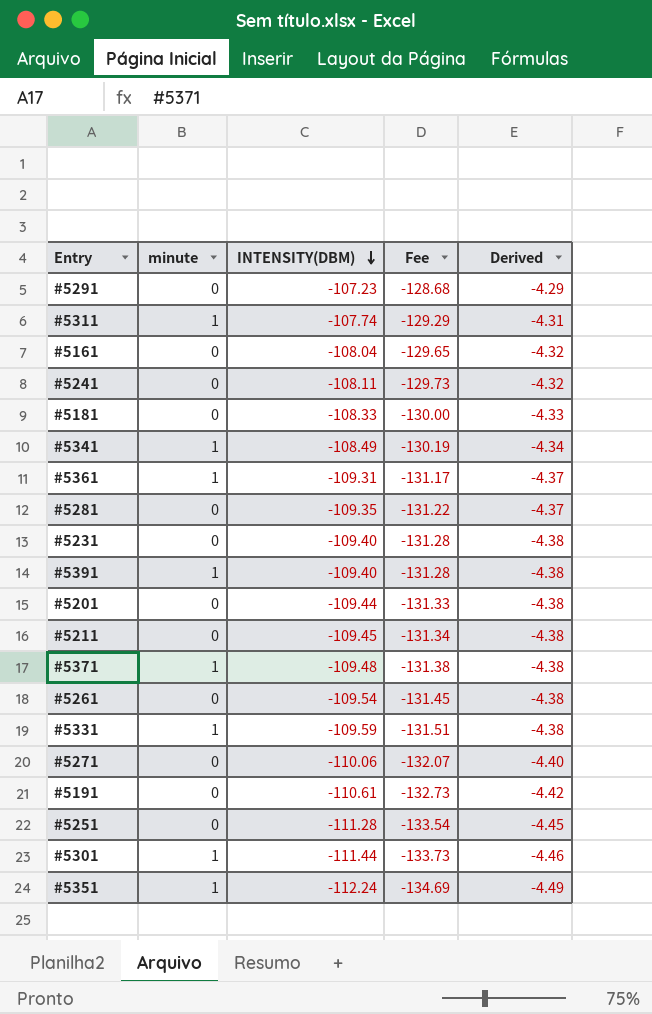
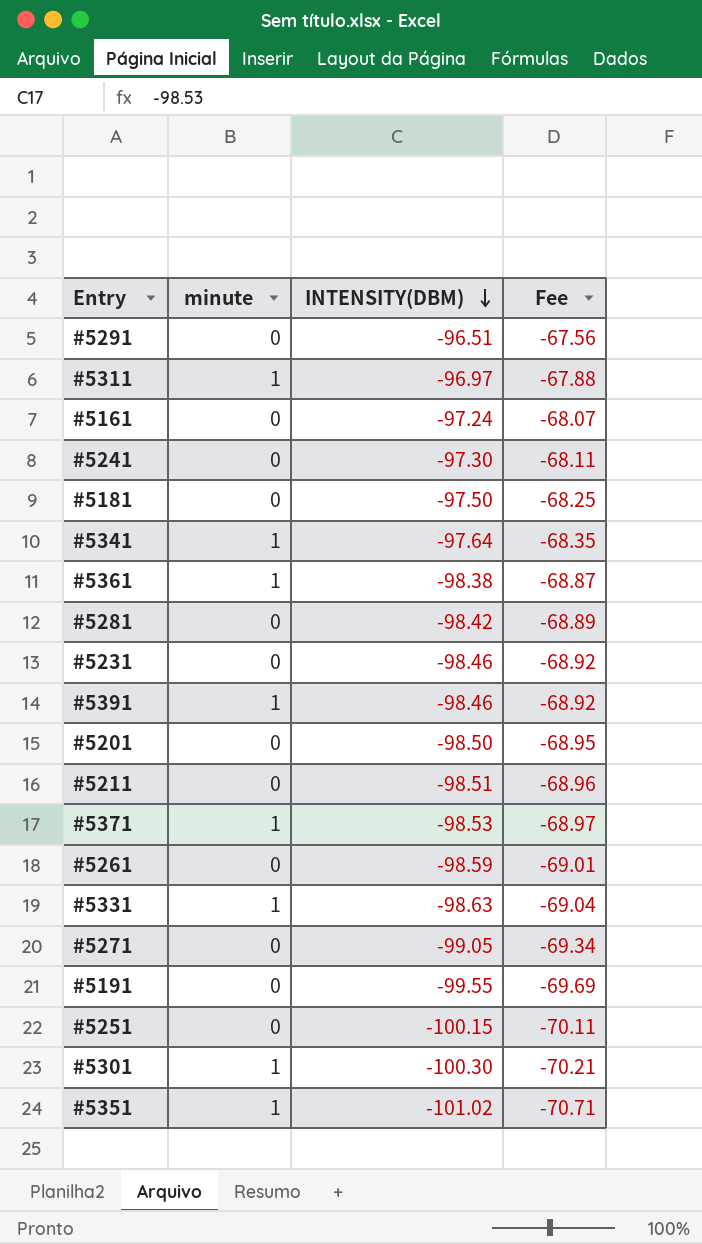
column Derived | formula: [INTENSITY(DBM)] * 0.04 -> none
column Fee | formula: [INTENSITY(DBM)] * 1.2 -> [INTENSITY(DBM)] * 0.7
#5291 | INTENSITY(DBM): -107.23 -> -96.51
#5311 | INTENSITY(DBM): -107.74 -> -96.97
#5161 | INTENSITY(DBM): -108.04 -> -97.24
#5241 | INTENSITY(DBM): -108.11 -> -97.30
#5181 | INTENSITY(DBM): -108.33 -> -97.50
#5341 | INTENSITY(DBM): -108.49 -> -97.64
#5361 | INTENSITY(DBM): -109.31 -> -98.38
#5281 | INTENSITY(DBM): -109.35 -> -98.42
#5231 | INTENSITY(DBM): -109.40 -> -98.46
#5391 | INTENSITY(DBM): -109.40 -> -98.46
#5201 | INTENSITY(DBM): -109.44 -> -98.50
#5211 | INTENSITY(DBM): -109.45 -> -98.51
#5371 | INTENSITY(DBM): -109.48 -> -98.53
#5261 | INTENSITY(DBM): -109.54 -> -98.59
#5331 | INTENSITY(DBM): -109.59 -> -98.63
#5271 | INTENSITY(DBM): -110.06 -> -99.05
#5191 | INTENSITY(DBM): -110.61 -> -99.55
#5251 | INTENSITY(DBM): -111.28 -> -100.15
#5301 | INTENSITY(DBM): -111.44 -> -100.30
#5351 | INTENSITY(DBM): -112.24 -> -101.02

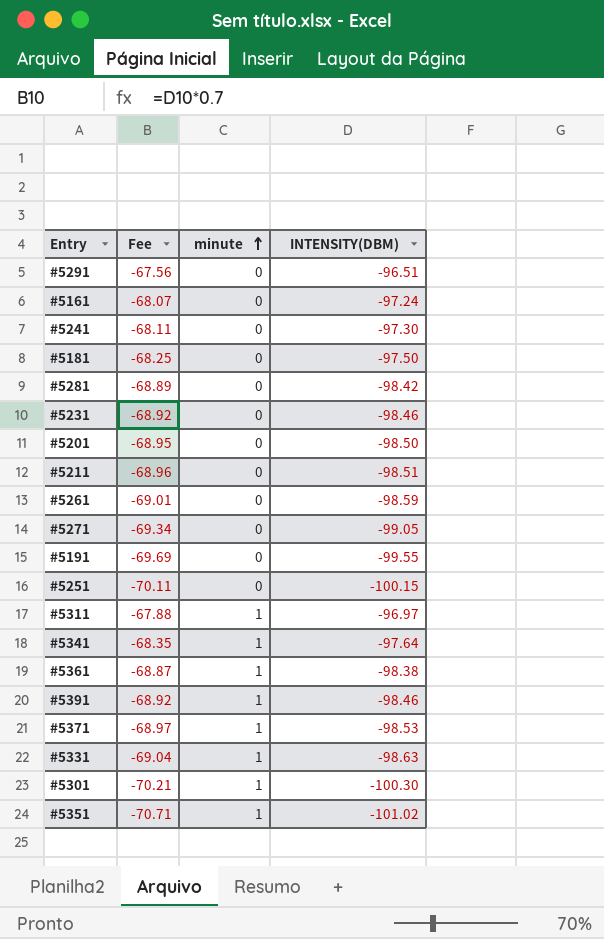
row order: INTENSITY(DBM) descending -> minute ascending
column Fee | position: 4 -> 2

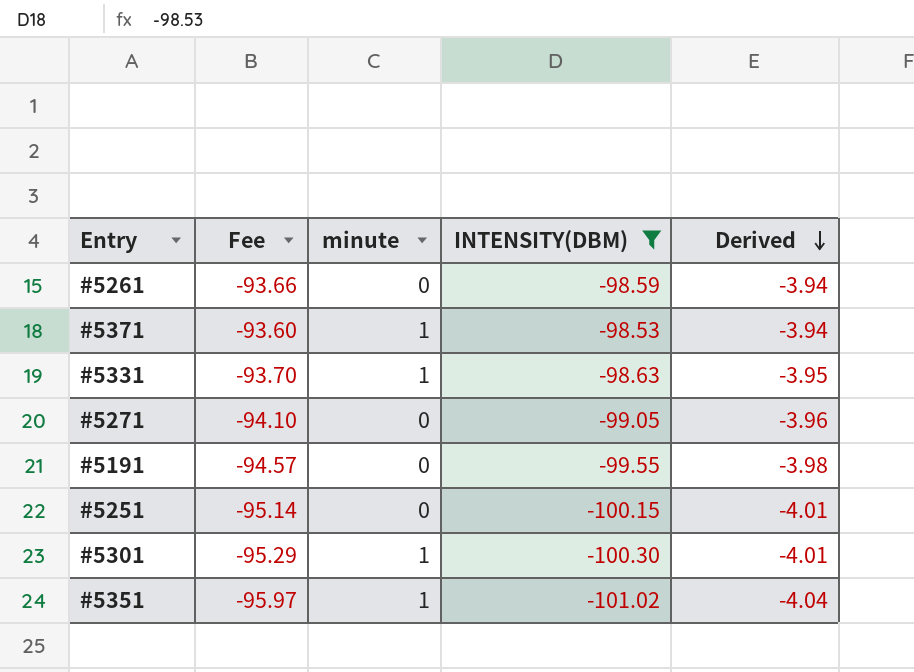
filter: none -> INTENSITY(DBM) <= -98.53
row order: minute ascending -> Derived descending
column Fee | formula: [INTENSITY(DBM)] * 0.7 -> [INTENSITY(DBM)] * 0.95
column Derived | formula: none -> [INTENSITY(DBM)] * 0.04

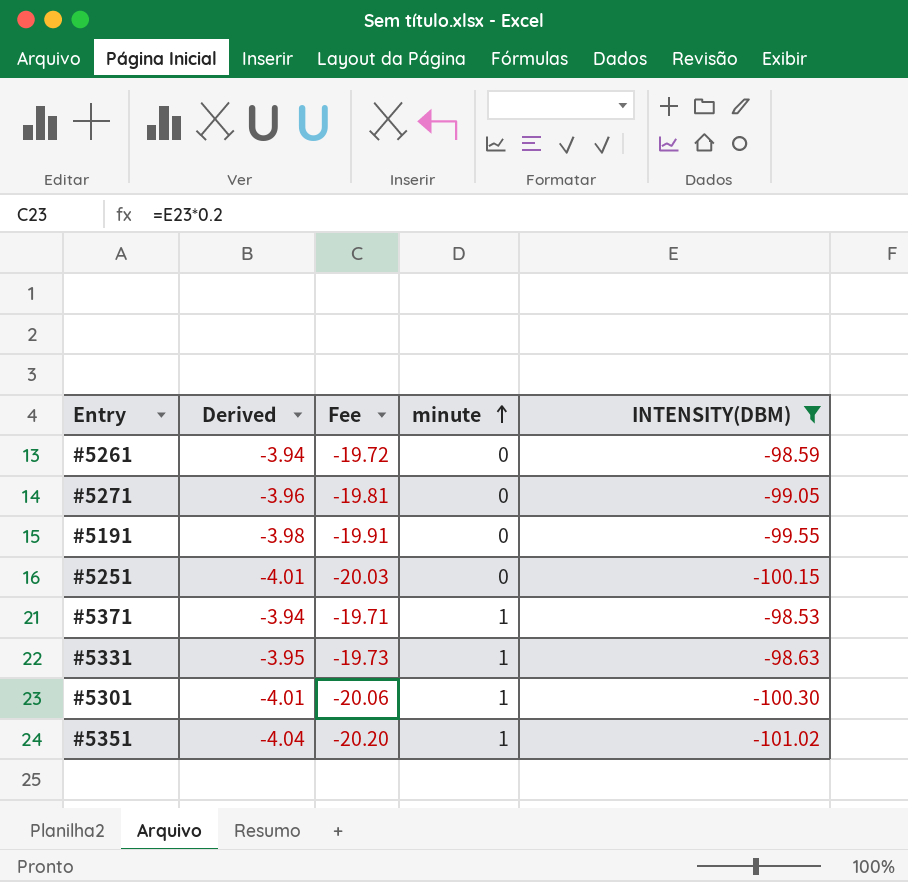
row order: Derived descending -> minute ascending
column Derived | position: 5 -> 2
column Fee | formula: [INTENSITY(DBM)] * 0.95 -> [INTENSITY(DBM)] * 0.2

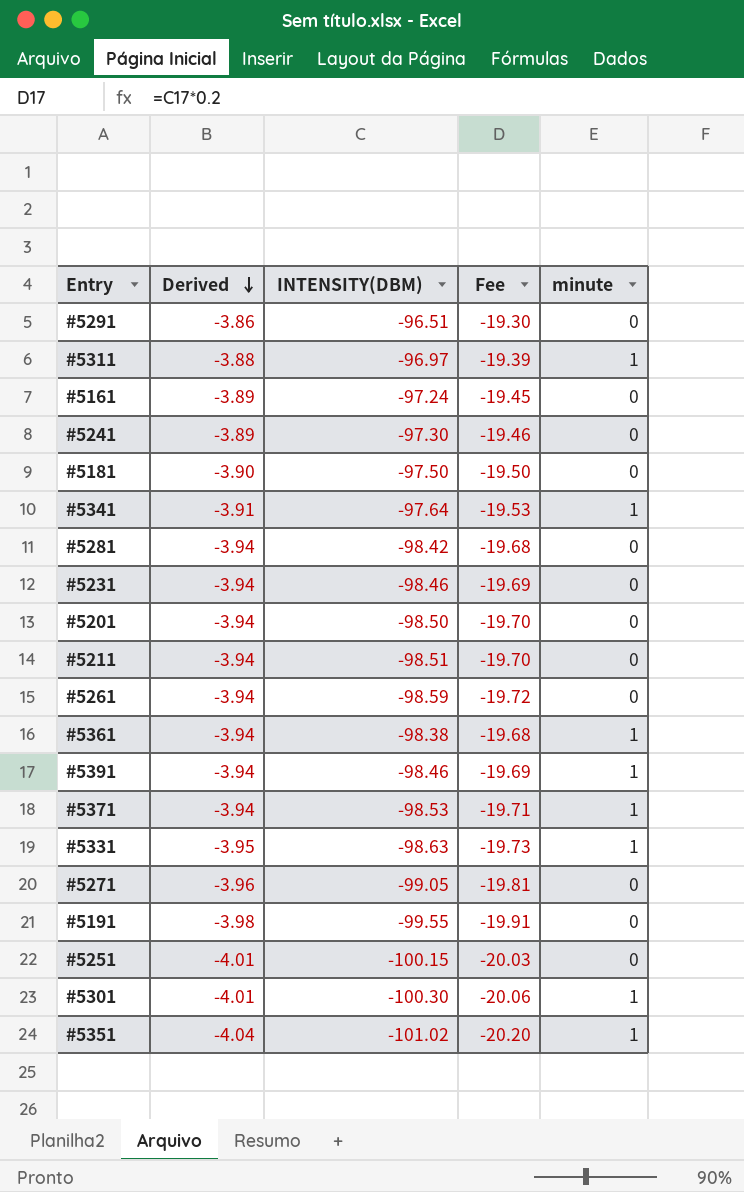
filter: INTENSITY(DBM) <= -98.53 -> none
row order: minute ascending -> Derived descending
column INTENSITY(DBM) | position: 5 -> 3

